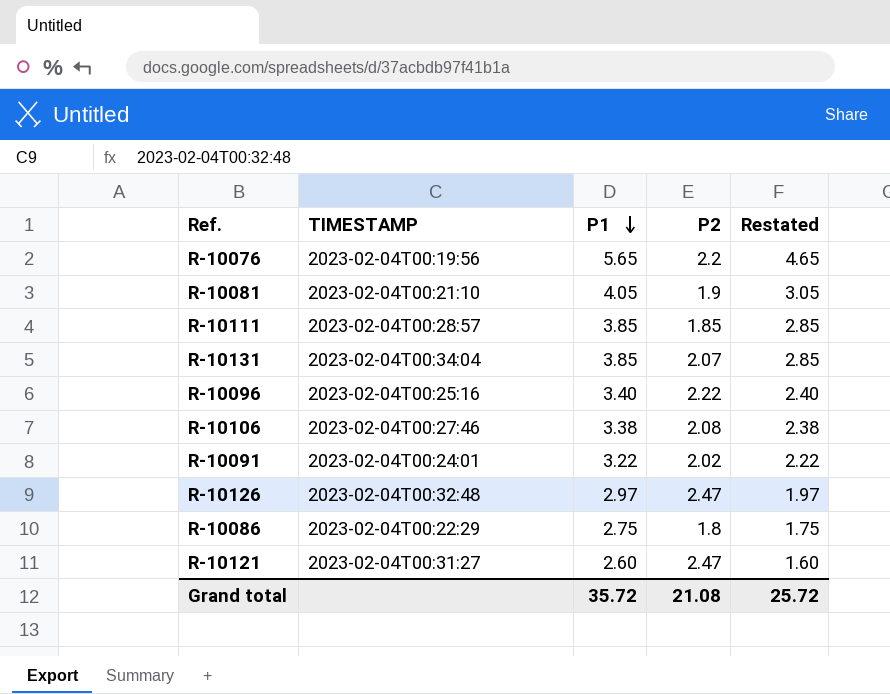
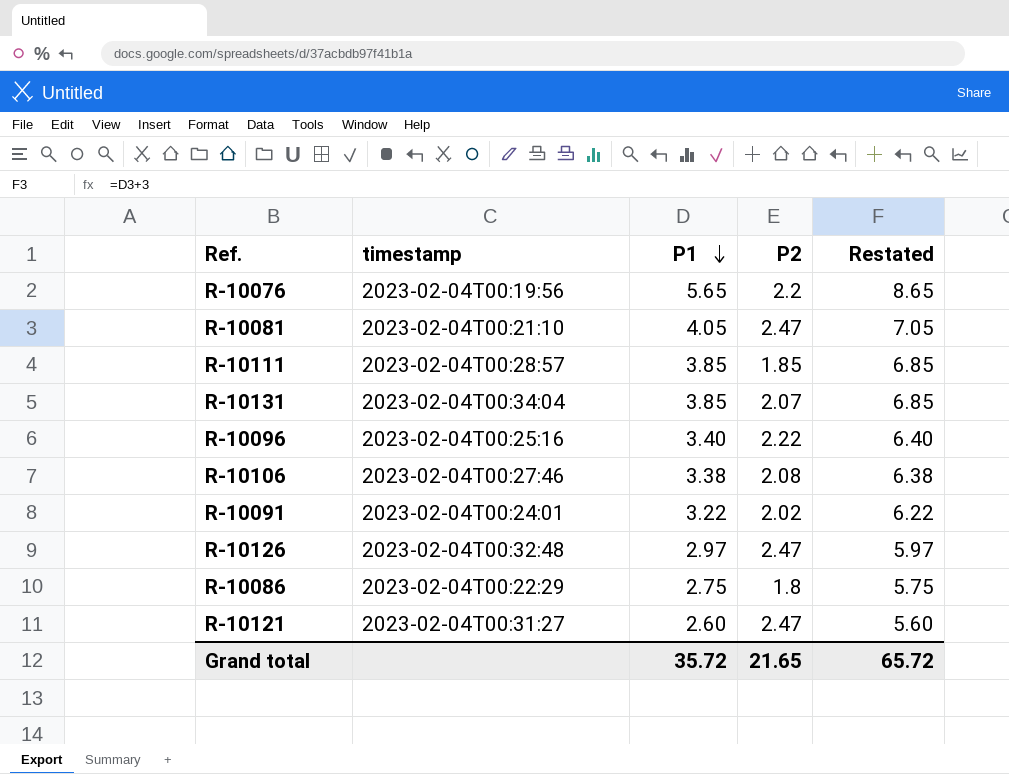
column name: TIMESTAMP -> timestamp
column Restated | formula: [P1] - 1 -> [P1] + 3
R-10081 | P2: 1.9 -> 2.47
Grand total | P2: 21.08 -> 21.65
Grand total | Restated: 25.72 -> 65.72

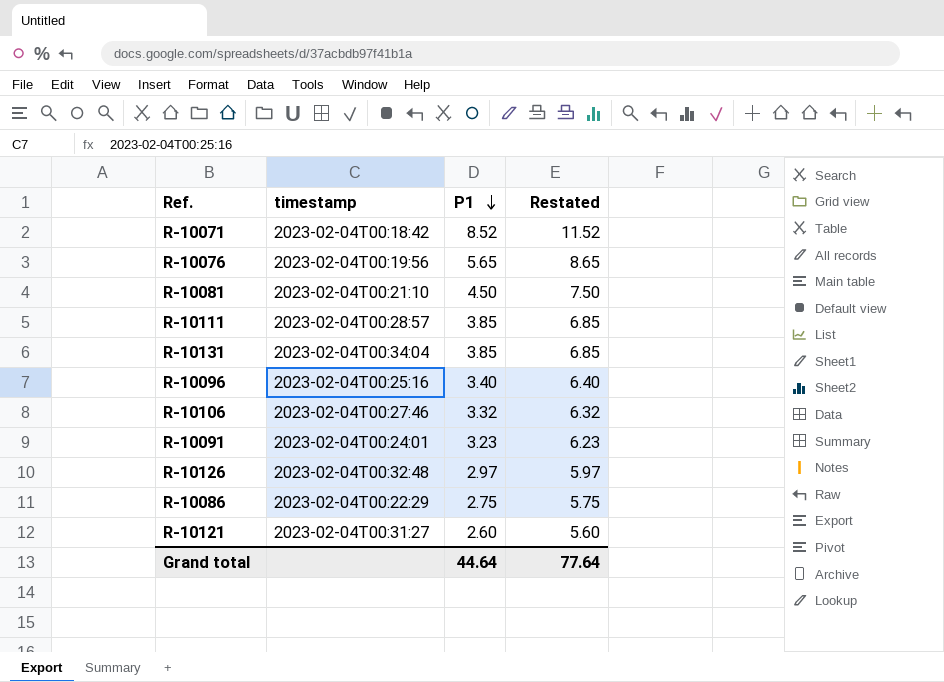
column P2 | position: 4 -> none
row R-10071: none -> 2023-02-04T00:18:42 | 8.52 | 11.52
R-10081 | P1: 4.05 -> 4.50
R-10081 | Restated: 7.05 -> 7.50
R-10106 | P1: 3.38 -> 3.32
R-10106 | Restated: 6.38 -> 6.32
R-10091 | P1: 3.22 -> 3.23
R-10091 | Restated: 6.22 -> 6.23
Grand total | P1: 35.72 -> 44.64
Grand total | Restated: 65.72 -> 77.64

